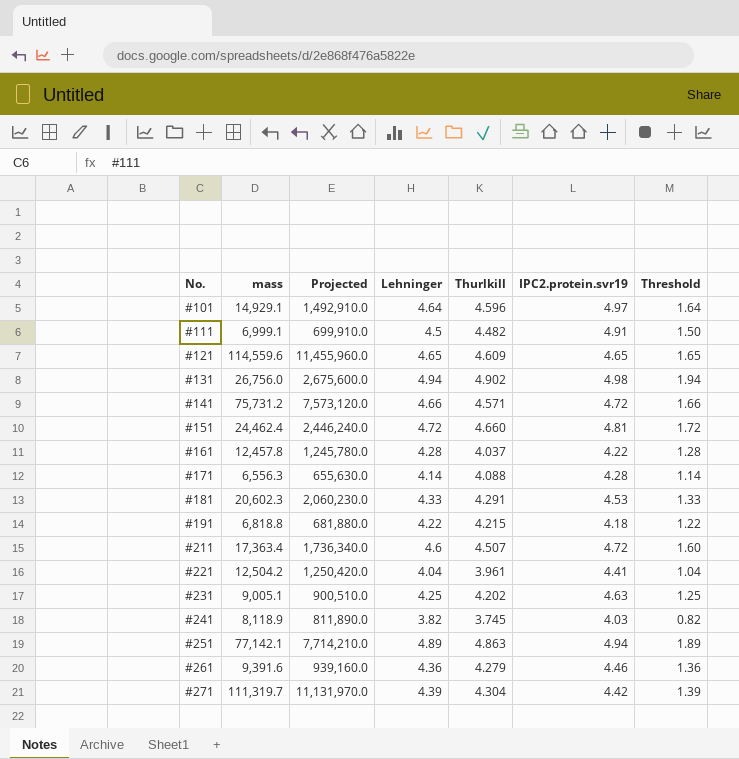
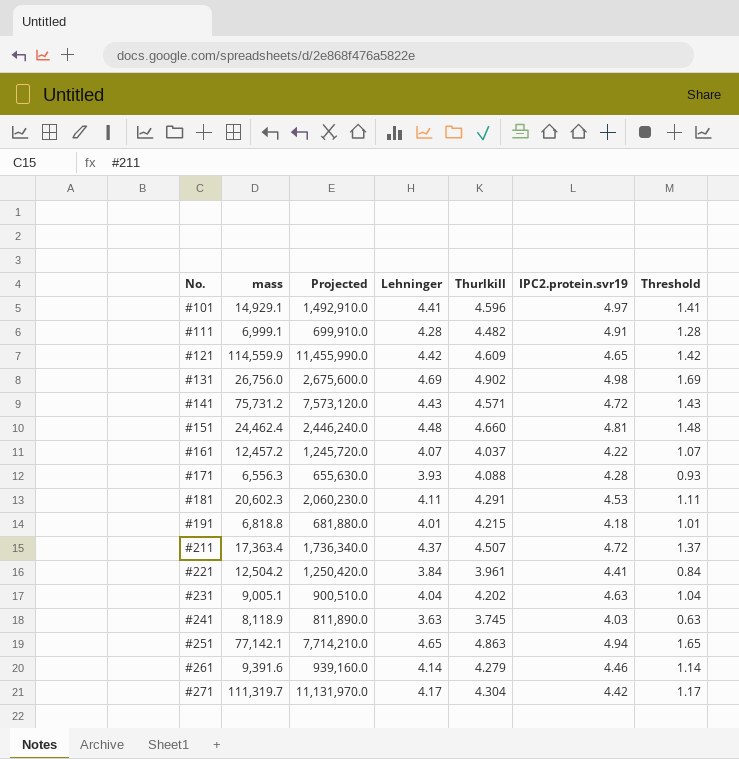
#101 | Lehninger: 4.64 -> 4.41
#101 | Threshold: 1.64 -> 1.41
#111 | Lehninger: 4.5 -> 4.28
#111 | Threshold: 1.50 -> 1.28
#121 | mass: 114,559.6 -> 114,559.9
#121 | Projected: 11,455,960.0 -> 11,455,990.0
#121 | Lehninger: 4.65 -> 4.42
#121 | Threshold: 1.65 -> 1.42
#131 | Lehninger: 4.94 -> 4.69
#131 | Threshold: 1.94 -> 1.69
#141 | Lehninger: 4.66 -> 4.43
#141 | Threshold: 1.66 -> 1.43
#151 | Lehninger: 4.72 -> 4.48
#151 | Threshold: 1.72 -> 1.48
#161 | mass: 12,457.8 -> 12,457.2
#161 | Projected: 1,245,780.0 -> 1,245,720.0
#161 | Lehninger: 4.28 -> 4.07
#161 | Threshold: 1.28 -> 1.07
#171 | Lehninger: 4.14 -> 3.93
#171 | Threshold: 1.14 -> 0.93
#181 | Lehninger: 4.33 -> 4.11
#181 | Threshold: 1.33 -> 1.11
#191 | Lehninger: 4.22 -> 4.01
#191 | Threshold: 1.22 -> 1.01
#211 | Lehninger: 4.6 -> 4.37
#211 | Threshold: 1.60 -> 1.37
#221 | Lehninger: 4.04 -> 3.84
#221 | Threshold: 1.04 -> 0.84
#231 | Lehninger: 4.25 -> 4.04
#231 | Threshold: 1.25 -> 1.04
#241 | Lehninger: 3.82 -> 3.63
#241 | Threshold: 0.82 -> 0.63
#251 | Lehninger: 4.89 -> 4.65
#251 | Threshold: 1.89 -> 1.65
#261 | Lehninger: 4.36 -> 4.14
#261 | Threshold: 1.36 -> 1.14
#271 | Lehninger: 4.39 -> 4.17
#271 | Threshold: 1.39 -> 1.17

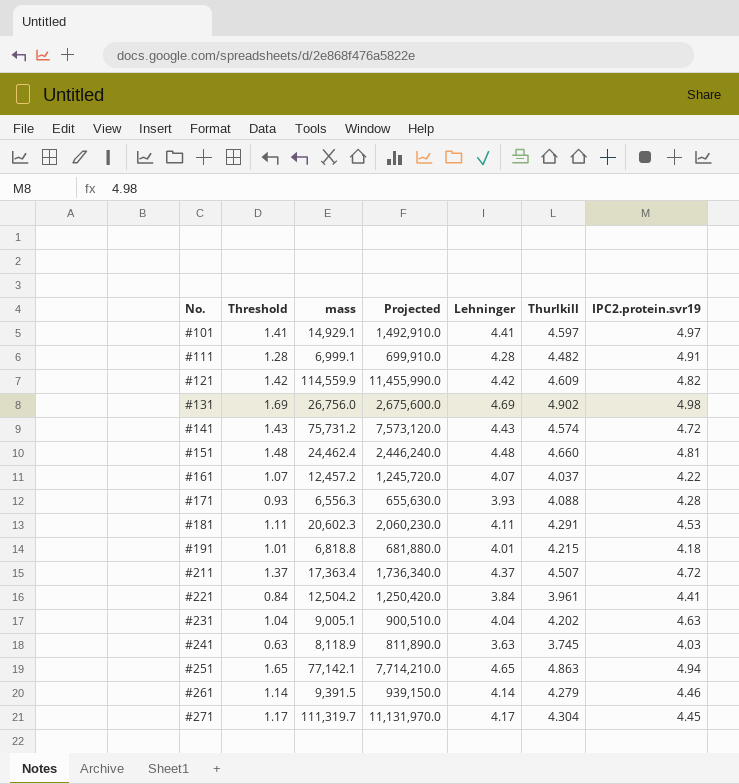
column Threshold | position: 7 -> 2
#101 | Thurlkill: 4.596 -> 4.597
#121 | IPC2.protein.svr19: 4.65 -> 4.82
#141 | Thurlkill: 4.571 -> 4.574
#261 | mass: 9,391.6 -> 9,391.5
#261 | Projected: 939,160.0 -> 939,150.0
#271 | IPC2.protein.svr19: 4.42 -> 4.45

